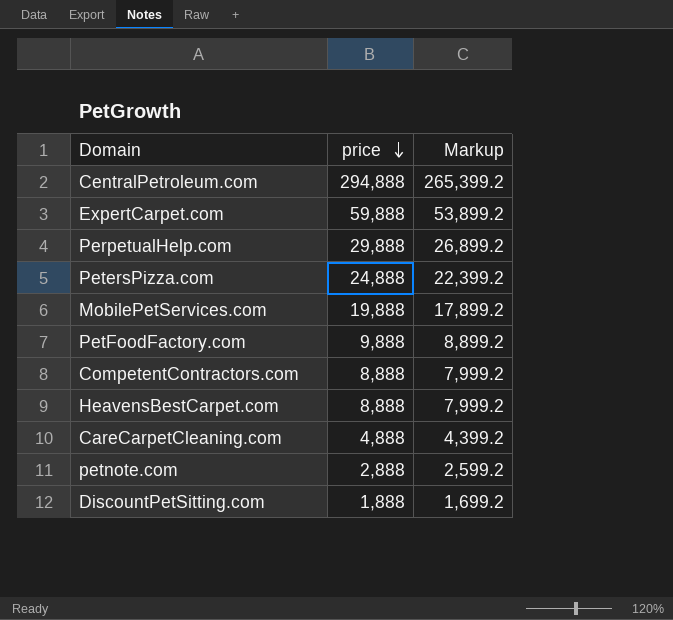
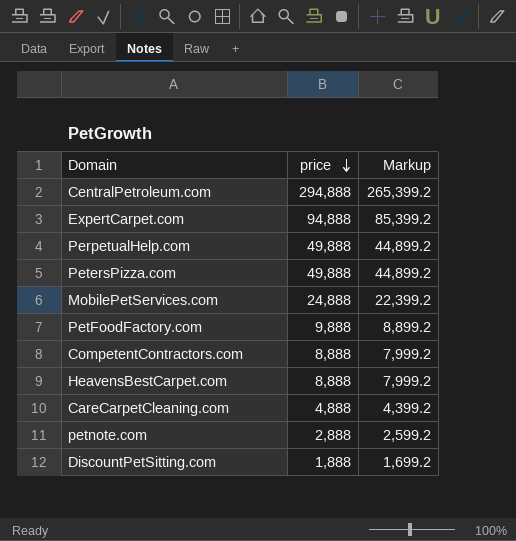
ExpertCarpet.com | price: 59,888 -> 94,888
ExpertCarpet.com | Markup: 53,899.2 -> 85,399.2
PerpetualHelp.com | price: 29,888 -> 49,888
PerpetualHelp.com | Markup: 26,899.2 -> 44,899.2
PetersPizza.com | price: 24,888 -> 49,888
PetersPizza.com | Markup: 22,399.2 -> 44,899.2
MobilePetServices.com | price: 19,888 -> 24,888
MobilePetServices.com | Markup: 17,899.2 -> 22,399.2

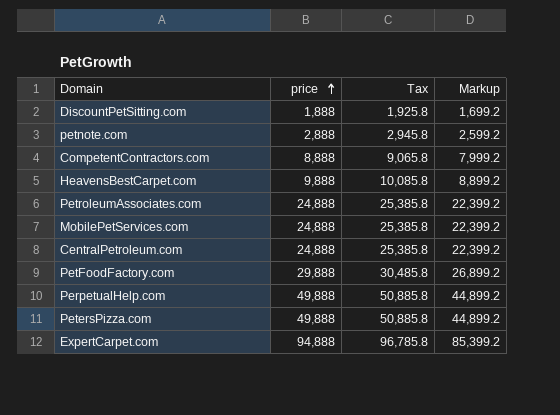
row order: price descending -> price ascending
column Tax | formula: none -> [price] * 1.02
row CareCarpetCleaning.com: 4,888 | 4,399.2 -> none
HeavensBestCarpet.com | price: 8,888 -> 9,888
HeavensBestCarpet.com | Markup: 7,999.2 -> 8,899.2
row PetroleumAssociates.com: none -> 24,888 | 25,385.8 | 22,399.2
CentralPetroleum.com | price: 294,888 -> 24,888
CentralPetroleum.com | Markup: 265,399.2 -> 22,399.2
PetFoodFactory.com | price: 9,888 -> 29,888
PetFoodFactory.com | Markup: 8,899.2 -> 26,899.2

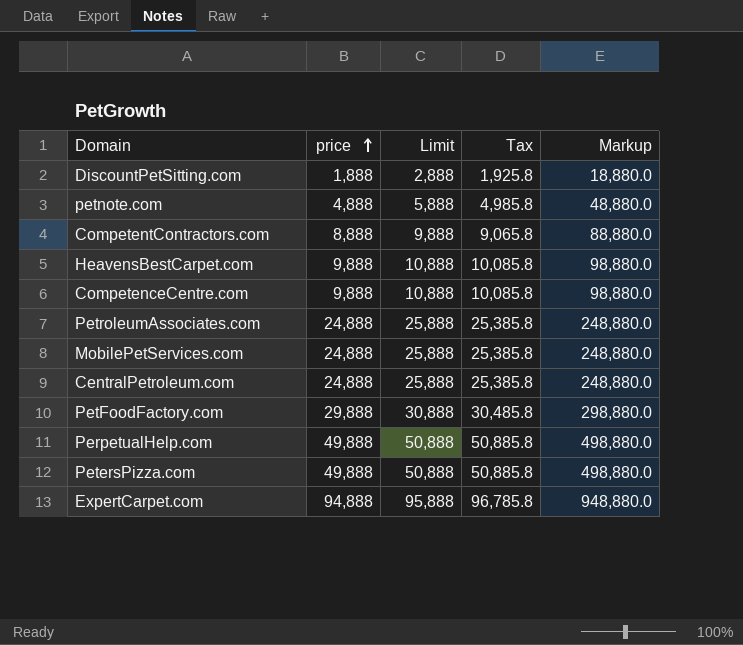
column Limit | formula: none -> [price] + 1000
column Markup | formula: [price] * 0.9 -> [price] * 10
petnote.com | price: 2,888 -> 4,888
petnote.com | Tax: 2,945.8 -> 4,985.8
row CompetenceCentre.com: none -> 9,888 | 10,888 | 10,085.8 | 98,880.0

